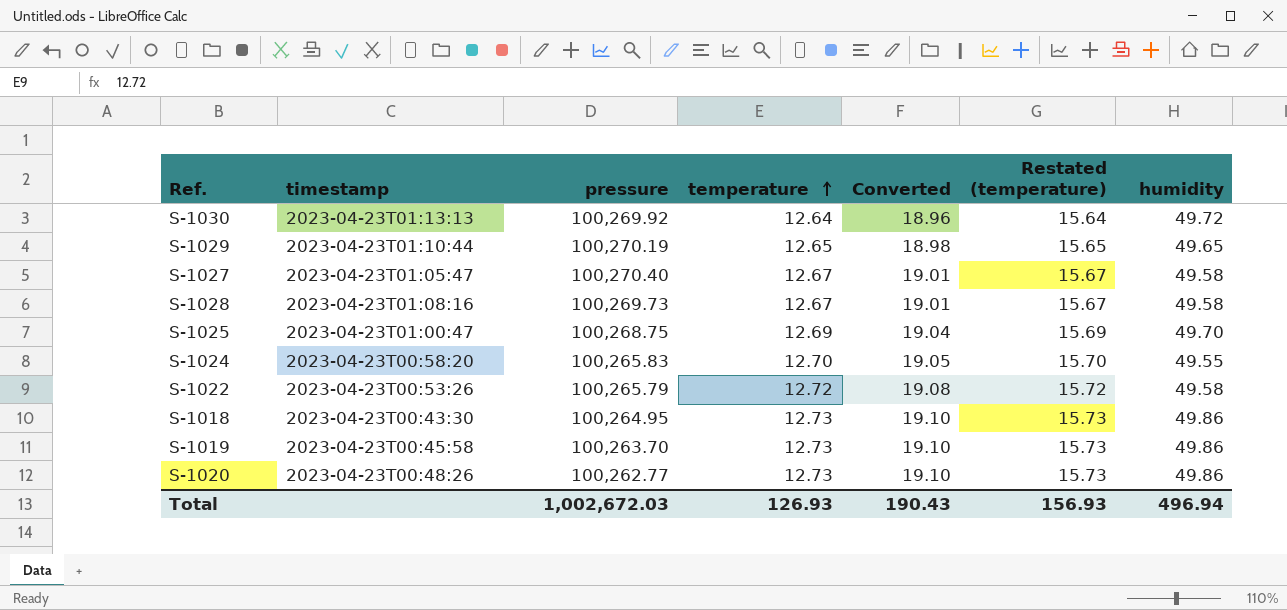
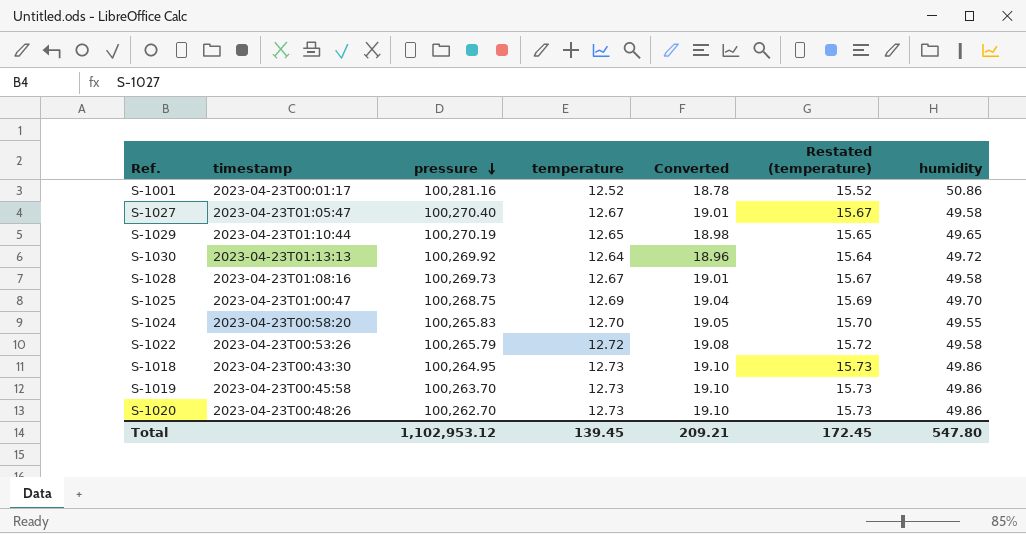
row order: temperature ascending -> pressure descending
row S-1001: none -> 2023-04-23T00:01:17 | 100,281.16 | 12.52 | 18.78 | 15.52 | 50.86
S-1020 | pressure: 100,262.77 -> 100,262.70
Total | pressure: 1,002,672.03 -> 1,102,953.12
Total | temperature: 126.93 -> 139.45
Total | Converted: 190.43 -> 209.21
Total | Restated (temperature): 156.93 -> 172.45
Total | humidity: 496.94 -> 547.80

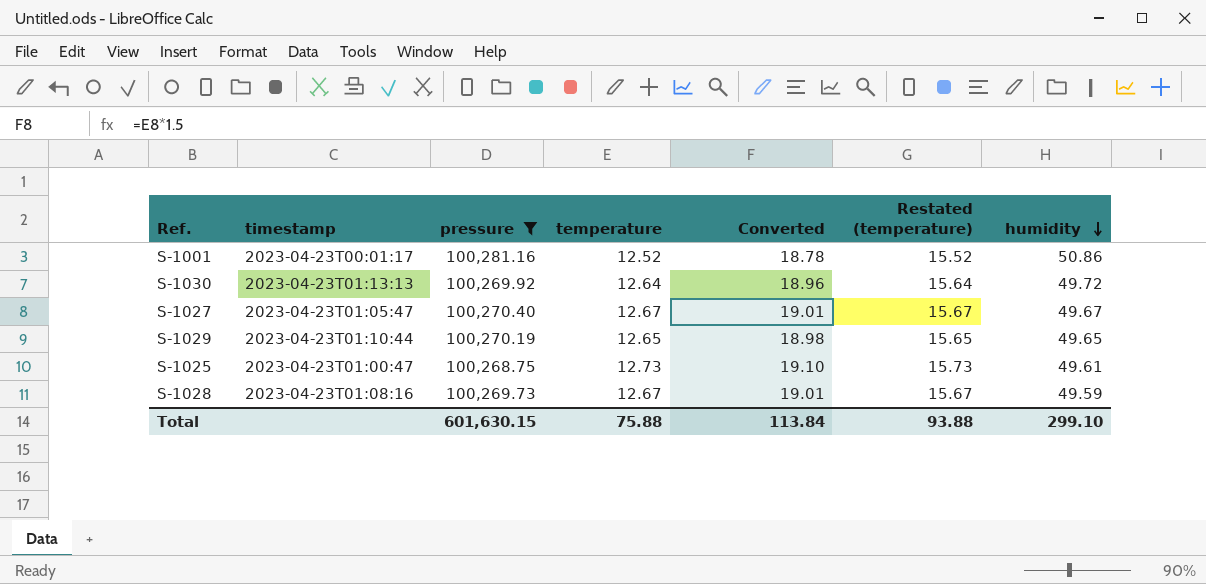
filter: none -> pressure >= 100,268.75
row order: pressure descending -> humidity descending
S-1027 | humidity: 49.58 -> 49.67
S-1025 | temperature: 12.69 -> 12.73
S-1025 | Converted: 19.04 -> 19.10
S-1025 | Restated (temperature): 15.69 -> 15.73
S-1025 | humidity: 49.70 -> 49.61
S-1028 | humidity: 49.58 -> 49.59
Total | pressure: 1,102,953.12 -> 601,630.15
Total | temperature: 139.45 -> 75.88
Total | Converted: 209.21 -> 113.84
Total | Restated (temperature): 172.45 -> 93.88
Total | humidity: 547.80 -> 299.10

